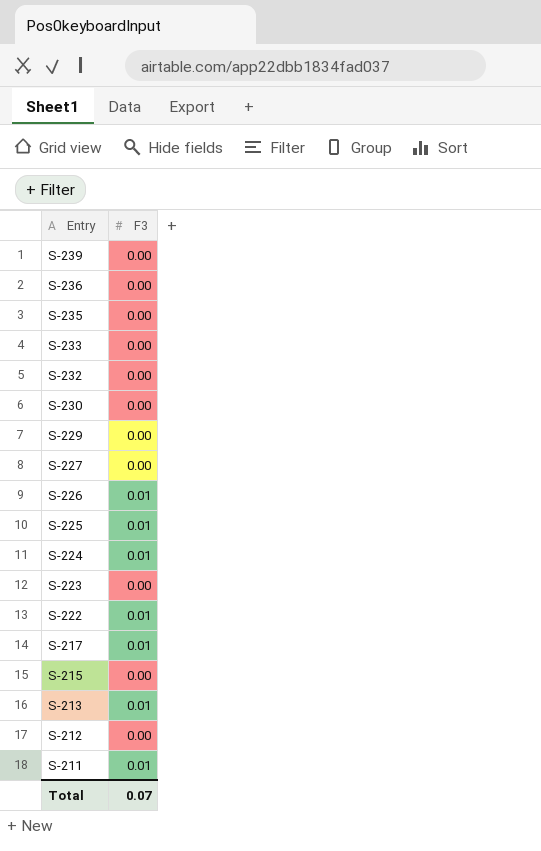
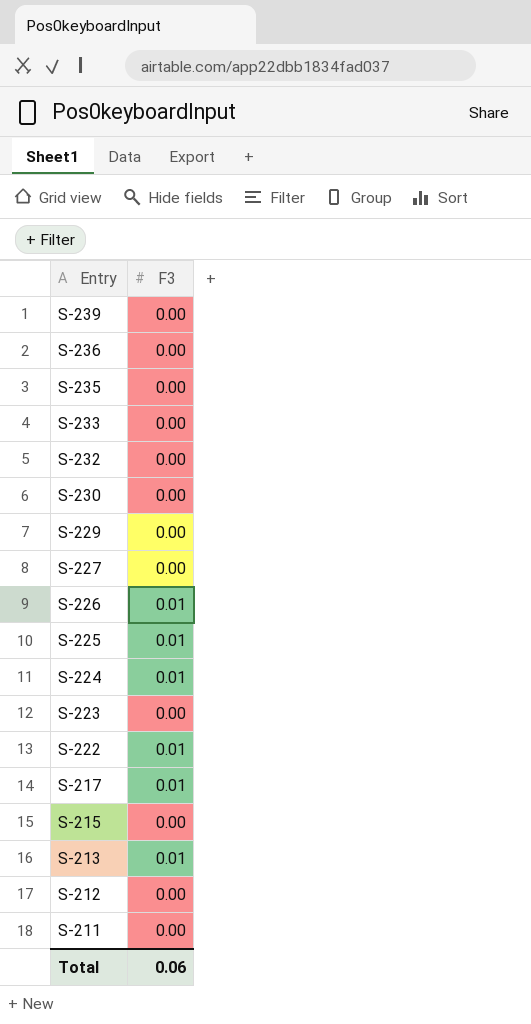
S-211 | F3: 0.01 -> 0.00
Total | F3: 0.07 -> 0.06

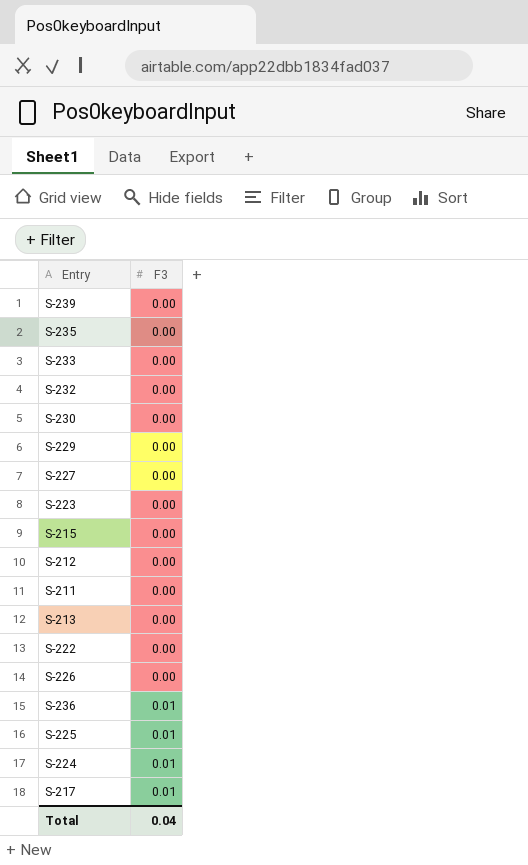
row order: Entry descending -> F3 ascending
S-213 | F3: 0.01 -> 0.00
S-222 | F3: 0.01 -> 0.00
S-226 | F3: 0.01 -> 0.00
S-236 | F3: 0.00 -> 0.01
Total | F3: 0.06 -> 0.04

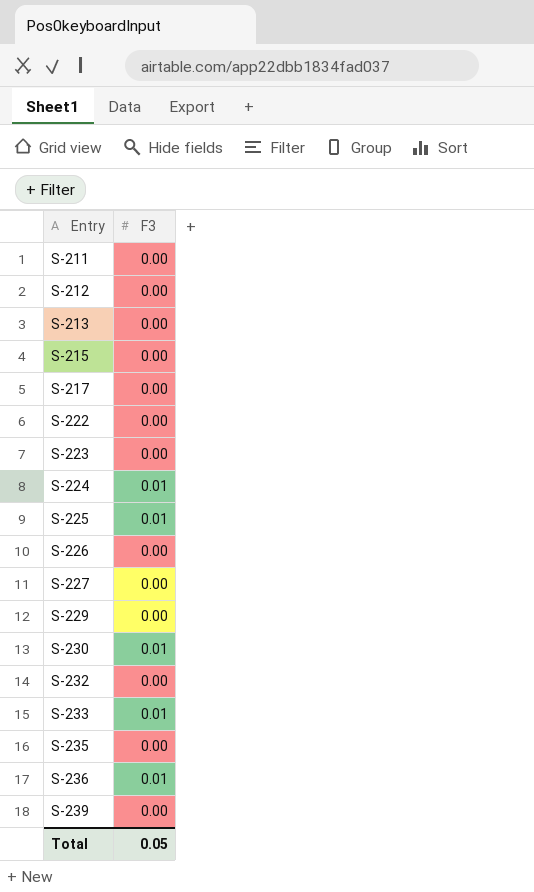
row order: F3 ascending -> Entry ascending
S-217 | F3: 0.01 -> 0.00
S-230 | F3: 0.00 -> 0.01
S-233 | F3: 0.00 -> 0.01
Total | F3: 0.04 -> 0.05

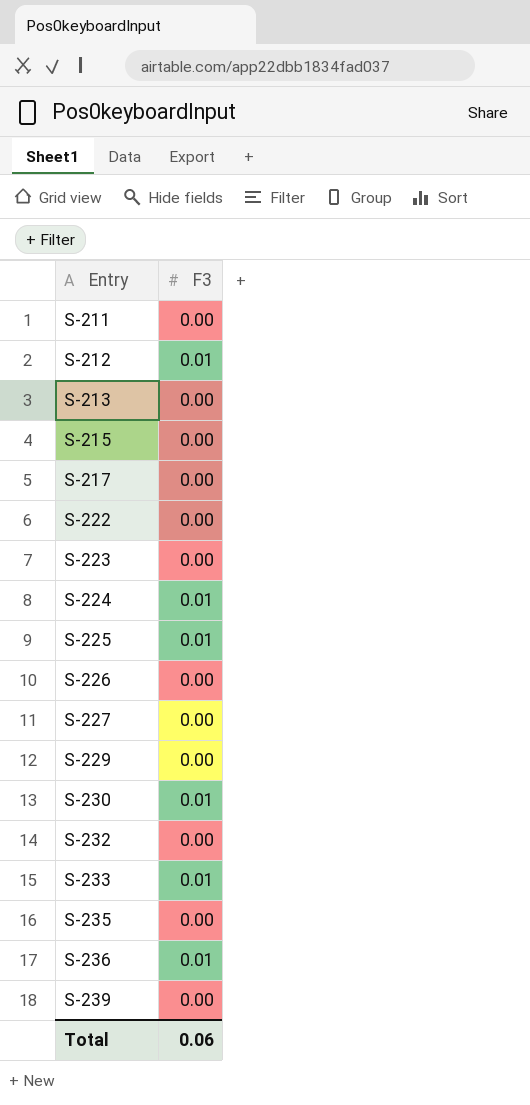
S-212 | F3: 0.00 -> 0.01
Total | F3: 0.05 -> 0.06

